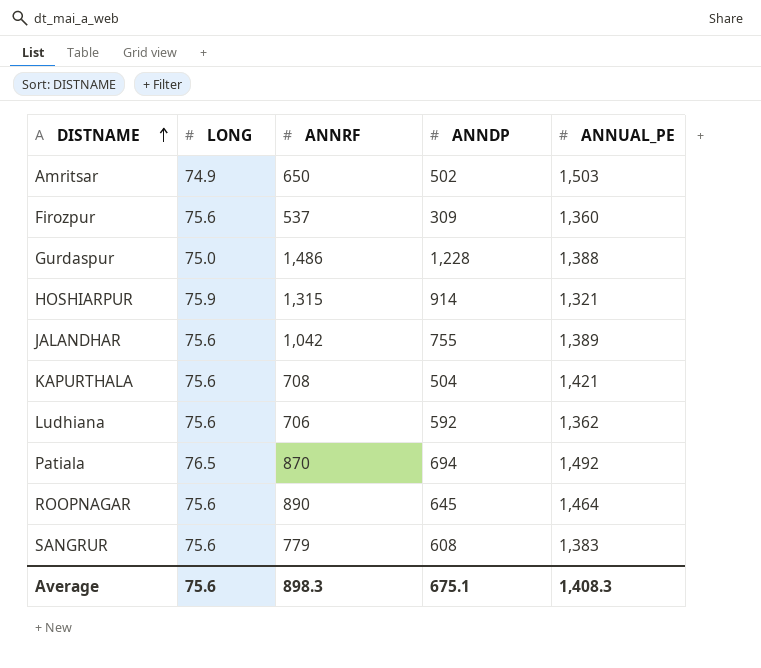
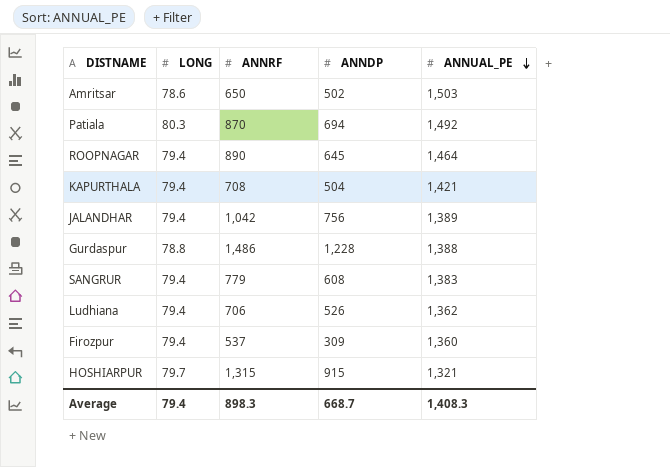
row order: DISTNAME ascending -> ANNUAL_PE descending
Amritsar | LONG: 74.9 -> 78.6
Patiala | LONG: 76.5 -> 80.3
ROOPNAGAR | LONG: 75.6 -> 79.4
KAPURTHALA | LONG: 75.6 -> 79.4
JALANDHAR | LONG: 75.6 -> 79.4
JALANDHAR | ANNDP: 755 -> 756
Gurdaspur | LONG: 75.0 -> 78.8
SANGRUR | LONG: 75.6 -> 79.4
Ludhiana | LONG: 75.6 -> 79.4
Ludhiana | ANNDP: 592 -> 526
Firozpur | LONG: 75.6 -> 79.4
HOSHIARPUR | LONG: 75.9 -> 79.7
HOSHIARPUR | ANNDP: 914 -> 915
Average | LONG: 75.6 -> 79.4
Average | ANNDP: 675.1 -> 668.7

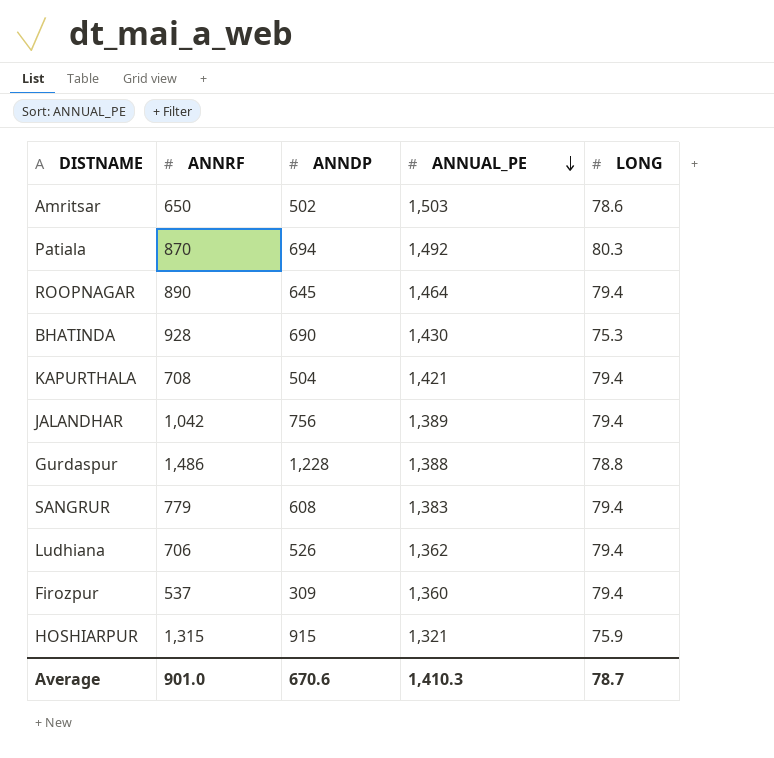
column LONG | position: 2 -> 5
row BHATINDA: none -> 928 | 690 | 1,430 | 75.3
HOSHIARPUR | LONG: 79.7 -> 75.9
Average | ANNRF: 898.3 -> 901.0
Average | ANNDP: 668.7 -> 670.6
Average | ANNUAL_PE: 1,408.3 -> 1,410.3
Average | LONG: 79.4 -> 78.7

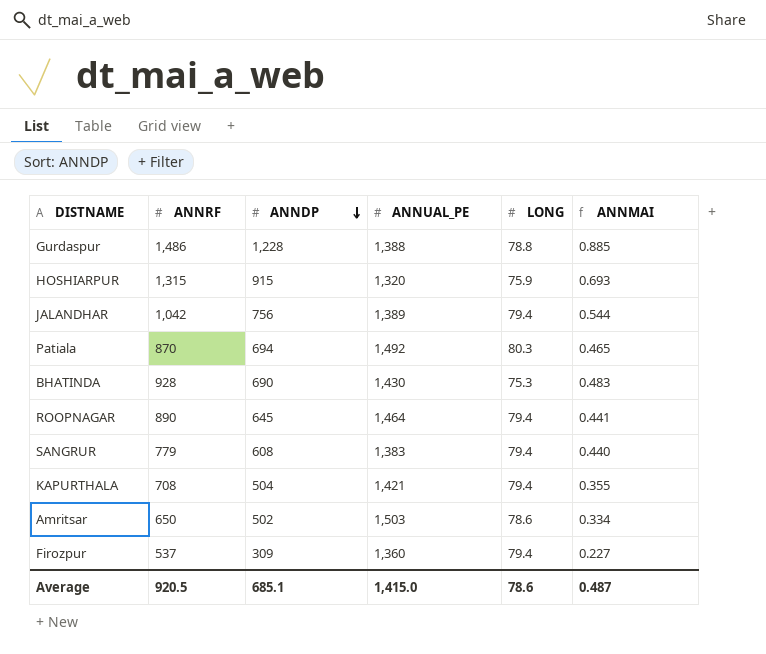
row order: ANNUAL_PE descending -> ANNDP descending
column ANNMAI | formula: none -> [ANNDP] / [ANNUAL_PE]
row Ludhiana: 706 | 526 | 1,362 | 79.4 -> none
HOSHIARPUR | ANNUAL_PE: 1,321 -> 1,320
Average | ANNRF: 901.0 -> 920.5
Average | ANNDP: 670.6 -> 685.1
Average | ANNUAL_PE: 1,410.3 -> 1,415.0
Average | LONG: 78.7 -> 78.6

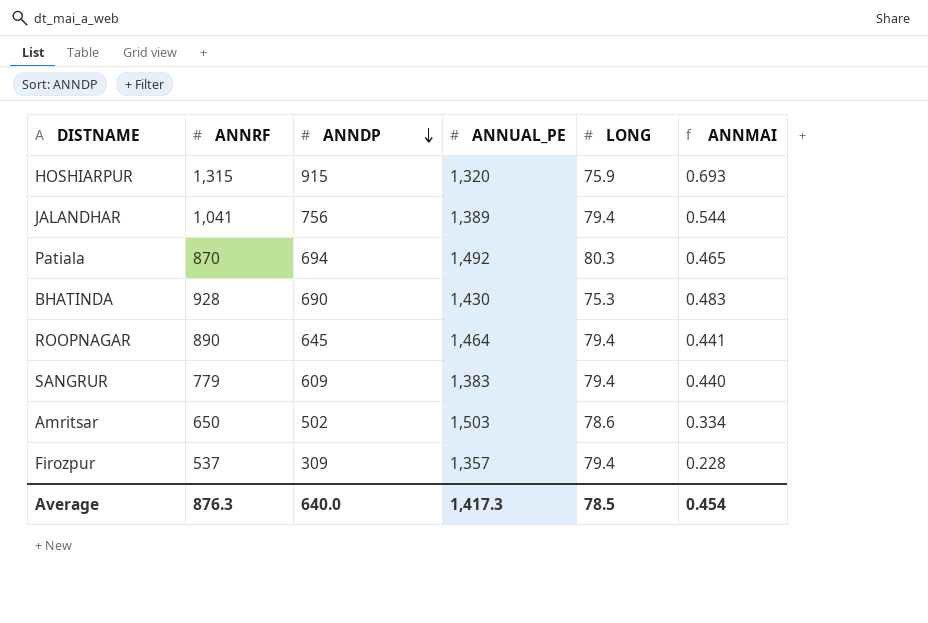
row Gurdaspur: 1,486 | 1,228 | 1,388 | 78.8 | 0.885 -> none
row KAPURTHALA: 708 | 504 | 1,421 | 79.4 | 0.355 -> none
JALANDHAR | ANNRF: 1,042 -> 1,041
SANGRUR | ANNDP: 608 -> 609
Firozpur | ANNUAL_PE: 1,360 -> 1,357
Firozpur | ANNMAI: 0.227 -> 0.228
Average | ANNRF: 920.5 -> 876.3
Average | ANNDP: 685.1 -> 640.0
Average | ANNUAL_PE: 1,415.0 -> 1,417.3
Average | LONG: 78.6 -> 78.5
Average | ANNMAI: 0.487 -> 0.454

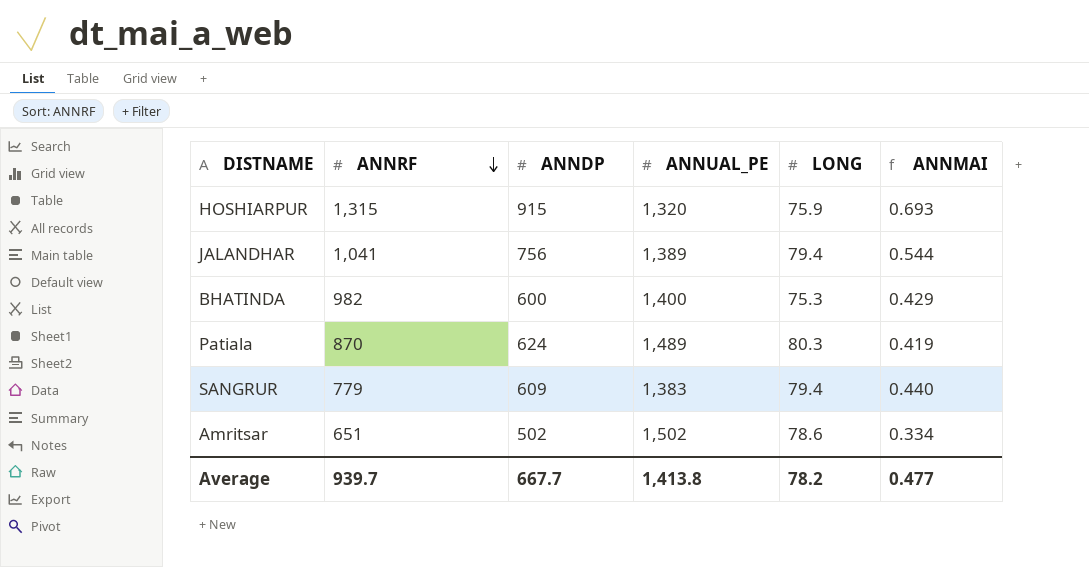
row order: ANNDP descending -> ANNRF descending
row ROOPNAGAR: 890 | 645 | 1,464 | 79.4 | 0.441 -> none
row Firozpur: 537 | 309 | 1,357 | 79.4 | 0.228 -> none
BHATINDA | ANNRF: 928 -> 982
BHATINDA | ANNDP: 690 -> 600
BHATINDA | ANNUAL_PE: 1,430 -> 1,400
BHATINDA | ANNMAI: 0.483 -> 0.429
Patiala | ANNDP: 694 -> 624
Patiala | ANNUAL_PE: 1,492 -> 1,489
Patiala | ANNMAI: 0.465 -> 0.419
Amritsar | ANNRF: 650 -> 651
Amritsar | ANNUAL_PE: 1,503 -> 1,502
Average | ANNRF: 876.3 -> 939.7
Average | ANNDP: 640.0 -> 667.7
Average | ANNUAL_PE: 1,417.3 -> 1,413.8
Average | LONG: 78.5 -> 78.2
Average | ANNMAI: 0.454 -> 0.477

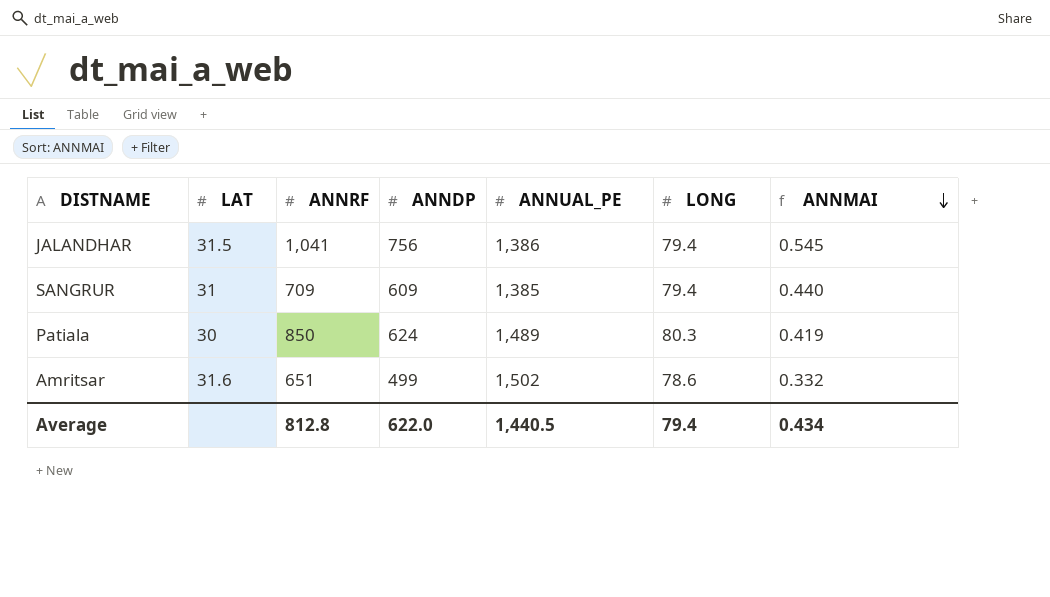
row order: ANNRF descending -> ANNMAI descending
column LAT | position: none -> 2
row HOSHIARPUR: 1,315 | 915 | 1,320 | 75.9 | 0.693 -> none
row BHATINDA: 982 | 600 | 1,400 | 75.3 | 0.429 -> none
JALANDHAR | ANNUAL_PE: 1,389 -> 1,386
JALANDHAR | ANNMAI: 0.544 -> 0.545
SANGRUR | ANNRF: 779 -> 709
SANGRUR | ANNUAL_PE: 1,383 -> 1,385
Patiala | ANNRF: 870 -> 850
Amritsar | ANNDP: 502 -> 499
Amritsar | ANNMAI: 0.334 -> 0.332
Average | ANNRF: 939.7 -> 812.8
Average | ANNDP: 667.7 -> 622.0
Average | ANNUAL_PE: 1,413.8 -> 1,440.5
Average | LONG: 78.2 -> 79.4
Average | ANNMAI: 0.477 -> 0.434

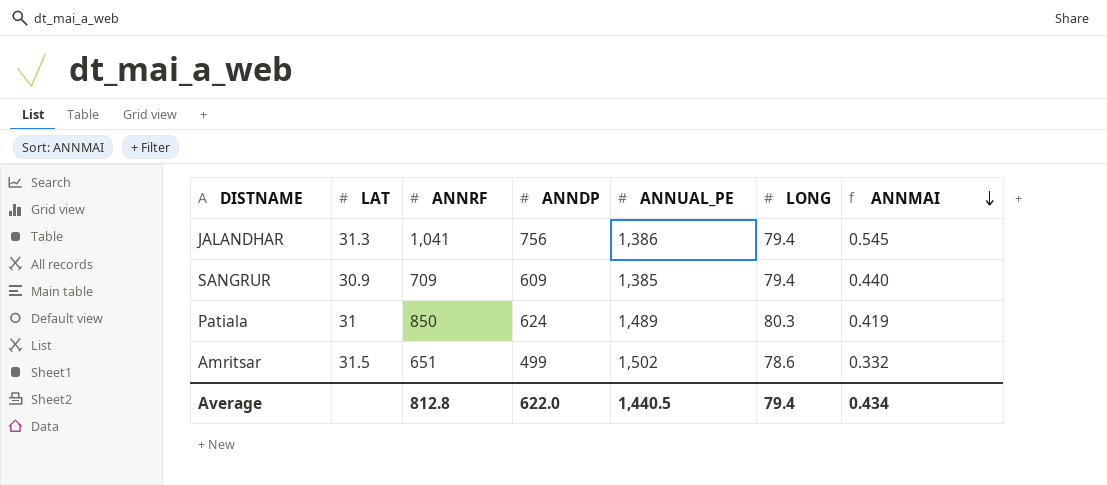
JALANDHAR | LAT: 31.5 -> 31.3
SANGRUR | LAT: 31 -> 30.9
Patiala | LAT: 30 -> 31
Amritsar | LAT: 31.6 -> 31.5

